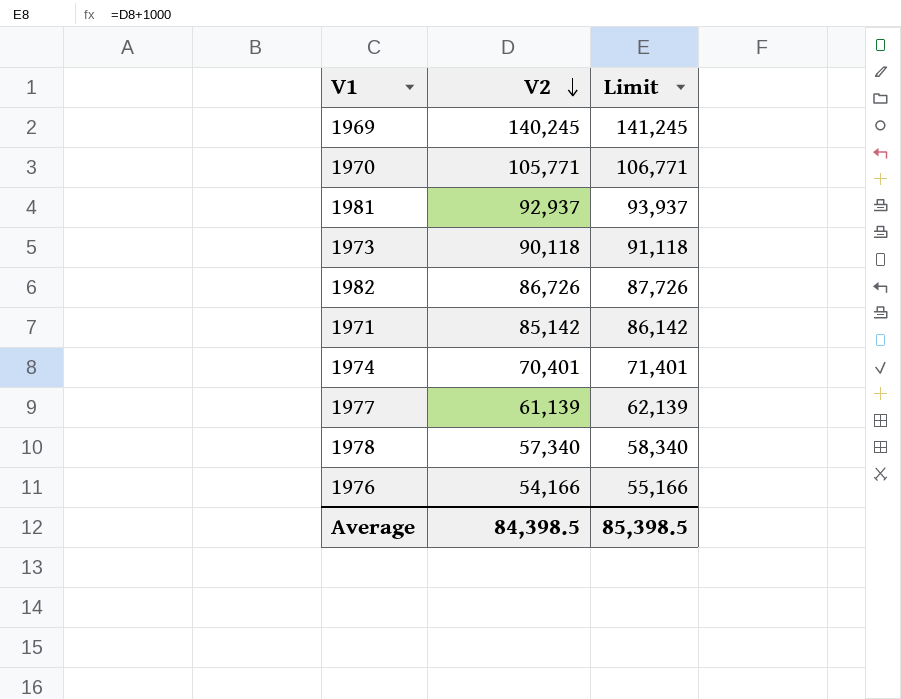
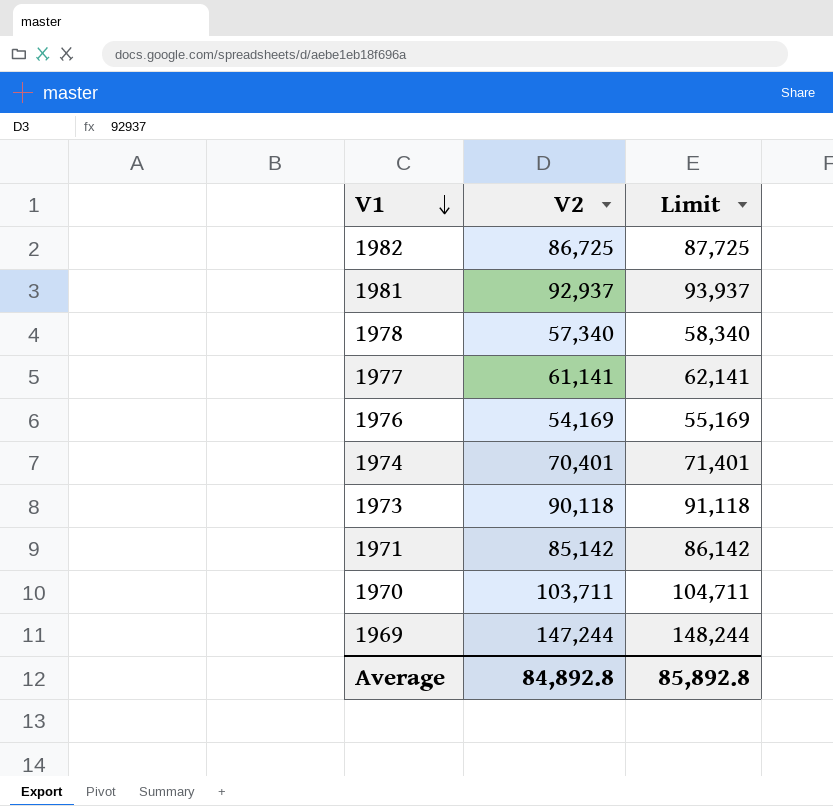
row order: V2 descending -> V1 descending
1982 | V2: 86,726 -> 86,725
1982 | Limit: 87,726 -> 87,725
1977 | V2: 61,139 -> 61,141
1977 | Limit: 62,139 -> 62,141
1976 | V2: 54,166 -> 54,169
1976 | Limit: 55,166 -> 55,169
1970 | V2: 105,771 -> 103,711
1970 | Limit: 106,771 -> 104,711
1969 | V2: 140,245 -> 147,244
1969 | Limit: 141,245 -> 148,244
Average | V2: 84,398.5 -> 84,892.8
Average | Limit: 85,398.5 -> 85,892.8

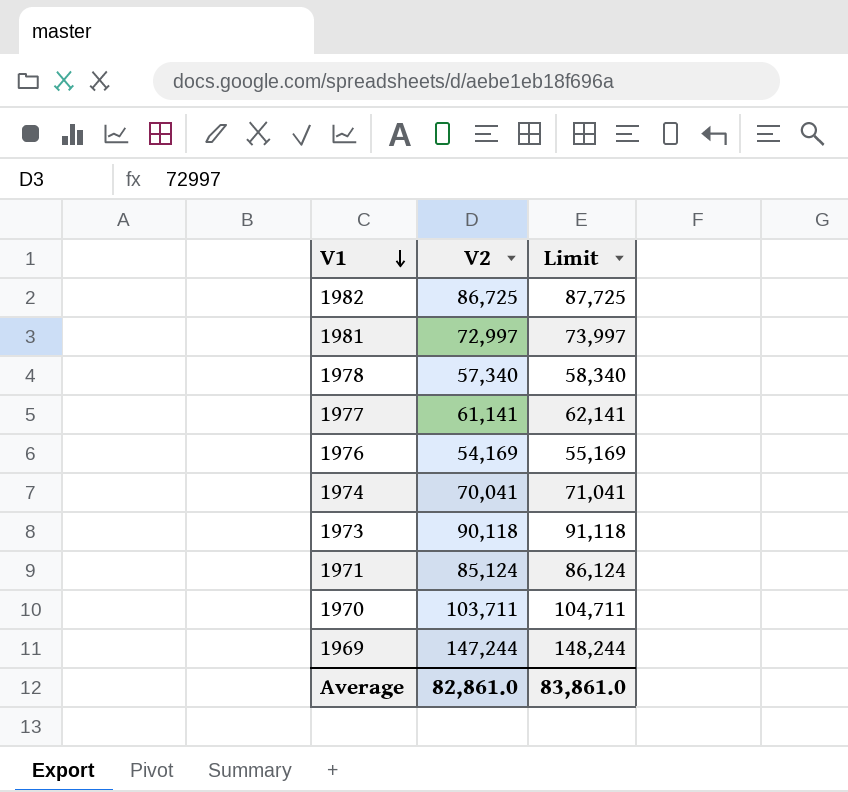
1981 | V2: 92,937 -> 72,997
1981 | Limit: 93,937 -> 73,997
1974 | V2: 70,401 -> 70,041
1974 | Limit: 71,401 -> 71,041
1971 | V2: 85,142 -> 85,124
1971 | Limit: 86,142 -> 86,124
Average | V2: 84,892.8 -> 82,861.0
Average | Limit: 85,892.8 -> 83,861.0

